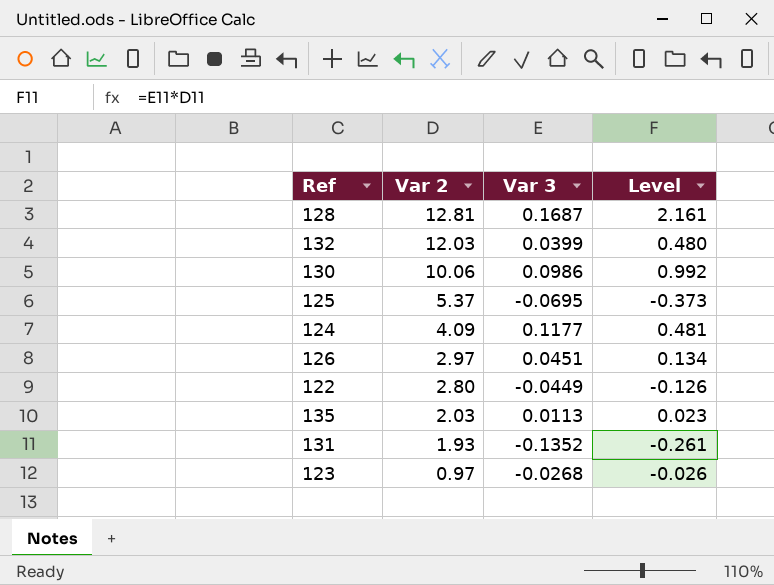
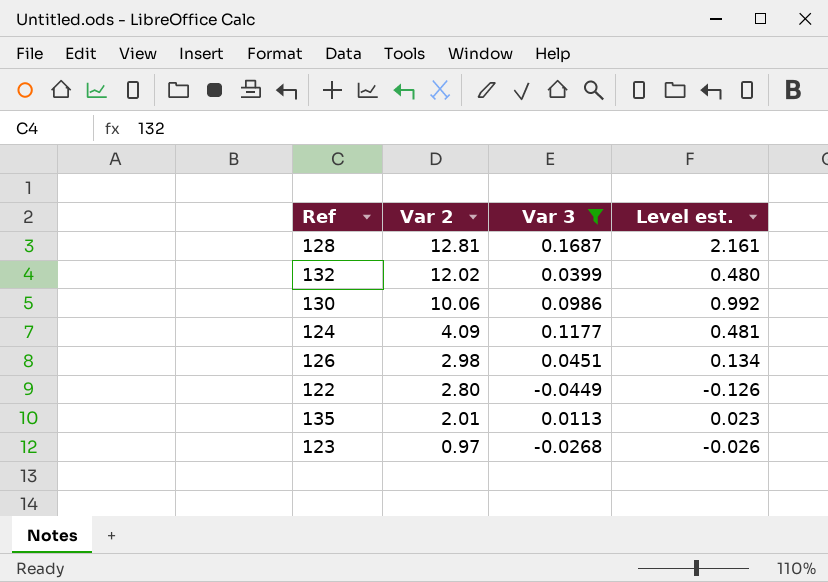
filter: none -> Var 3 >= -0.0449
column name: Level -> Level est.
132 | Var 2: 12.03 -> 12.02
126 | Var 2: 2.97 -> 2.98
135 | Var 2: 2.03 -> 2.01

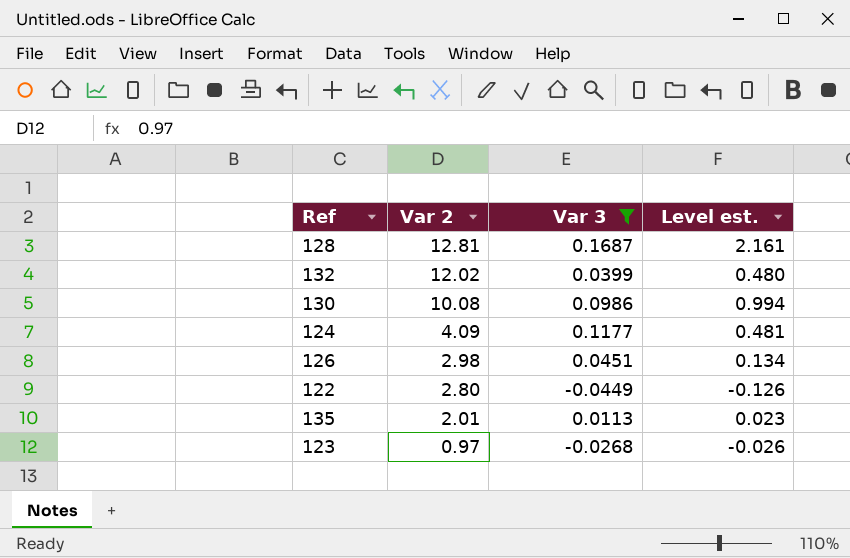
130 | Var 2: 10.06 -> 10.08
130 | Level est.: 0.992 -> 0.994

